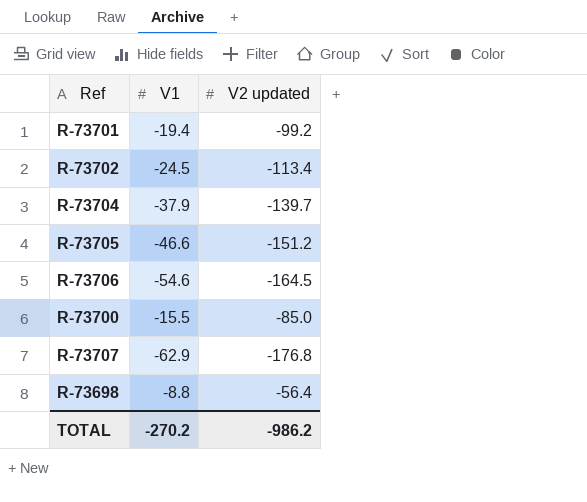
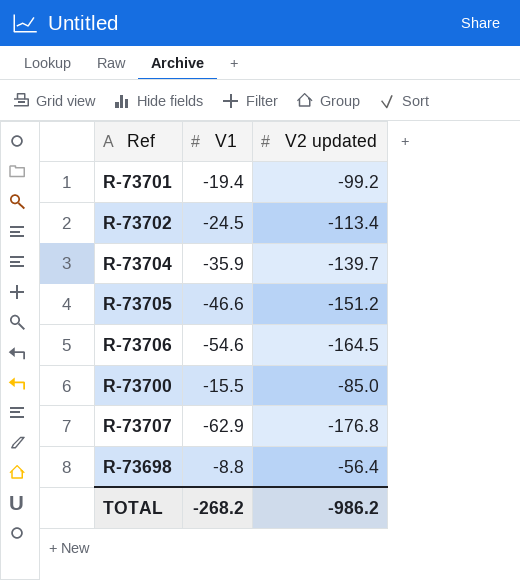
R-73704 | V1: -37.9 -> -35.9
TOTAL | V1: -270.2 -> -268.2

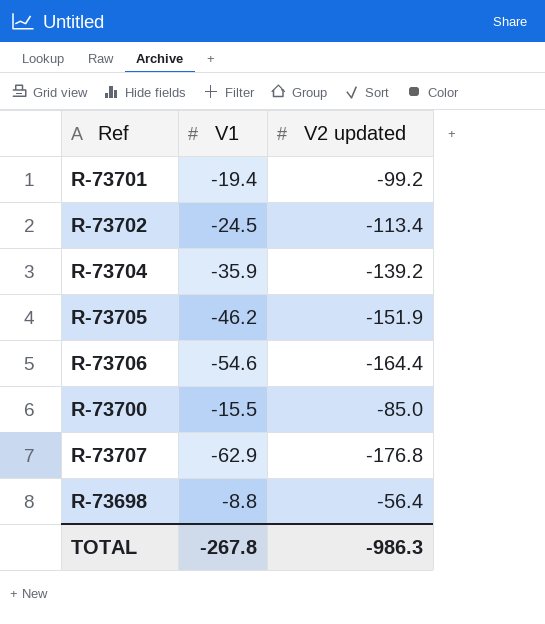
R-73704 | V2 updated: -139.7 -> -139.2
R-73705 | V1: -46.6 -> -46.2
R-73705 | V2 updated: -151.2 -> -151.9
R-73706 | V2 updated: -164.5 -> -164.4
TOTAL | V1: -268.2 -> -267.8
TOTAL | V2 updated: -986.2 -> -986.3

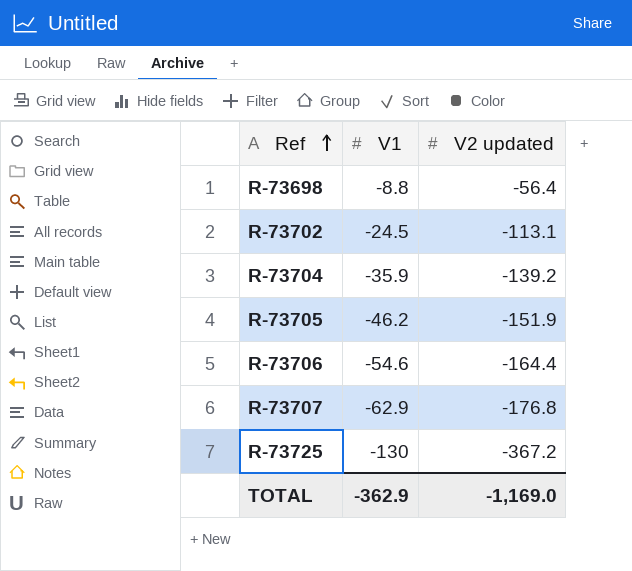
row order: none -> Ref ascending
row R-73701: -19.4 | -99.2 -> none
row R-73700: -15.5 | -85.0 -> none
R-73702 | V2 updated: -113.4 -> -113.1
row R-73725: none -> -130 | -367.2
TOTAL | V1: -267.8 -> -362.9
TOTAL | V2 updated: -986.3 -> -1,169.0

